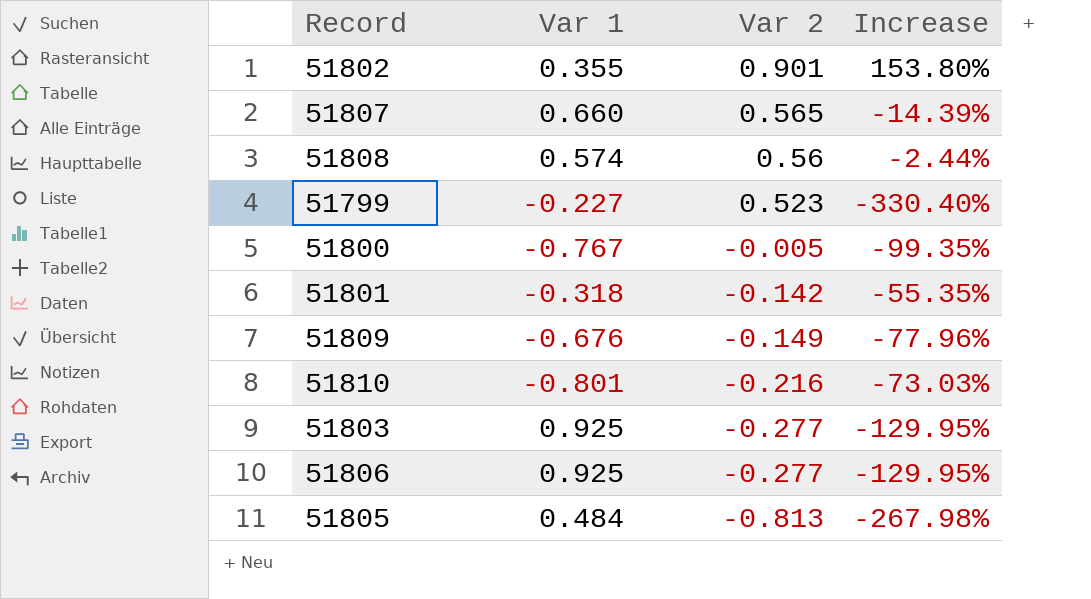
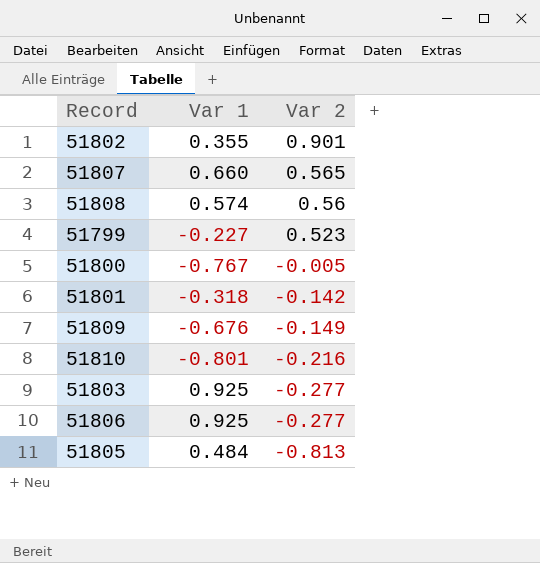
column Increase | formula: ([Var 2] - [Var 1]) / [Var 1] -> none

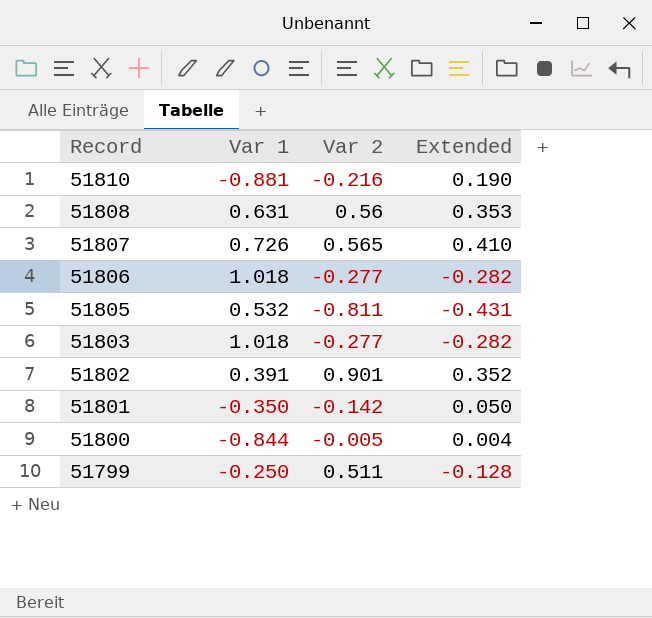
row order: Var 2 descending -> Record descending
column Extended | formula: none -> [Var 1] * [Var 2]
row 51809: -0.676 | -0.149 -> none
51810 | Var 1: -0.801 -> -0.881
51808 | Var 1: 0.574 -> 0.631
51807 | Var 1: 0.660 -> 0.726
51806 | Var 1: 0.925 -> 1.018
51805 | Var 1: 0.484 -> 0.532
51805 | Var 2: -0.813 -> -0.811
51803 | Var 1: 0.925 -> 1.018
51802 | Var 1: 0.355 -> 0.391
51801 | Var 1: -0.318 -> -0.350
51800 | Var 1: -0.767 -> -0.844
51799 | Var 1: -0.227 -> -0.250
51799 | Var 2: 0.523 -> 0.511

